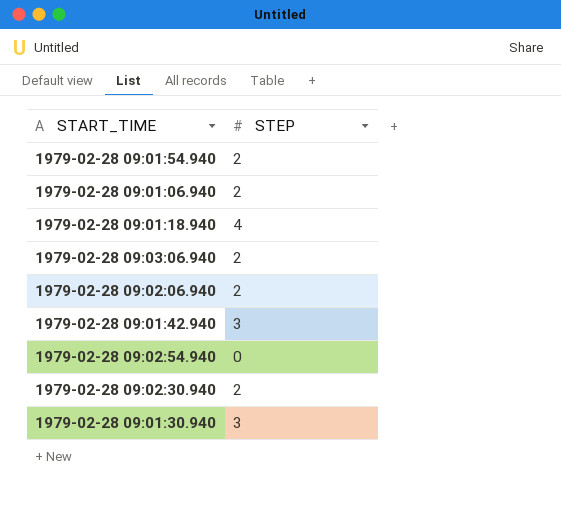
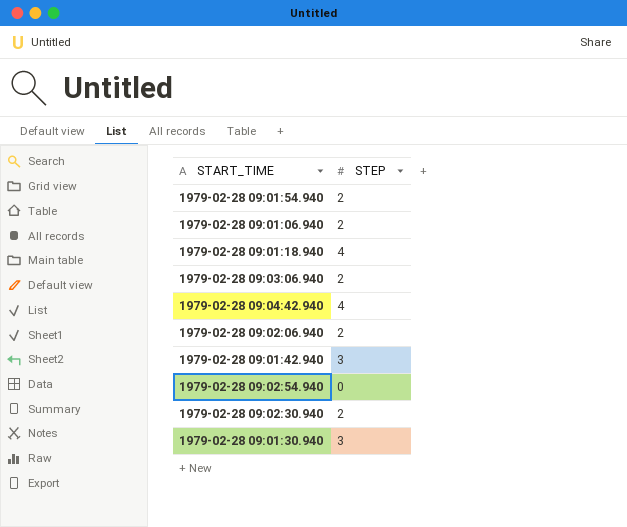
row 1979-02-28 09:04:42.940: none -> 4

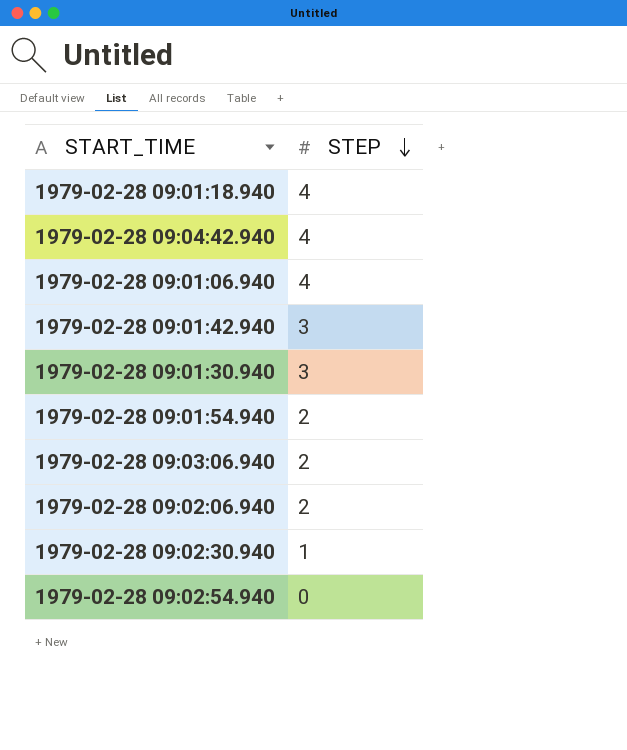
row order: none -> STEP descending
1979-02-28 09:01:06.940 | STEP: 2 -> 4
1979-02-28 09:02:30.940 | STEP: 2 -> 1

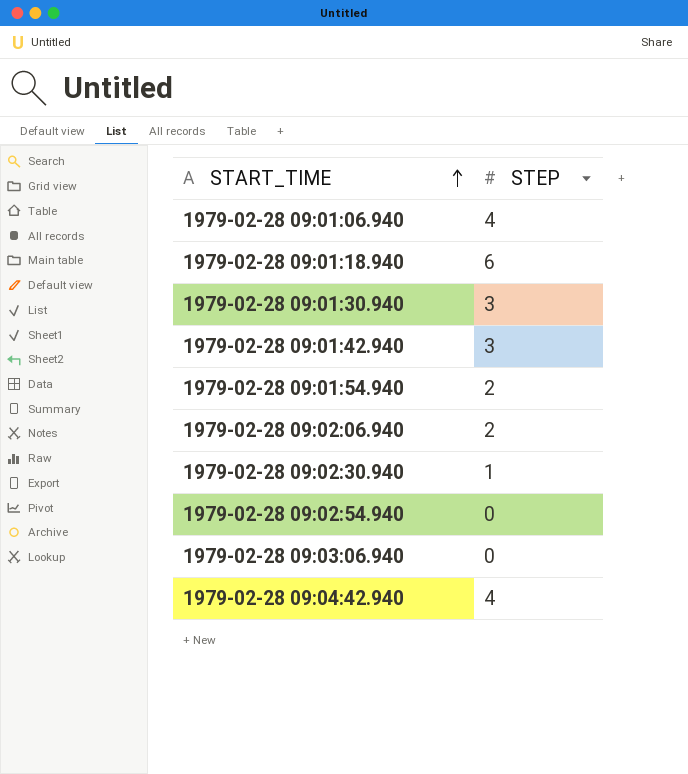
row order: STEP descending -> START_TIME ascending
1979-02-28 09:01:18.940 | STEP: 4 -> 6
1979-02-28 09:03:06.940 | STEP: 2 -> 0

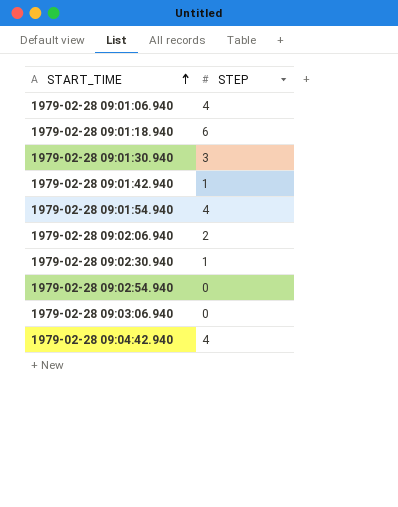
1979-02-28 09:01:42.940 | STEP: 3 -> 1
1979-02-28 09:01:54.940 | STEP: 2 -> 4

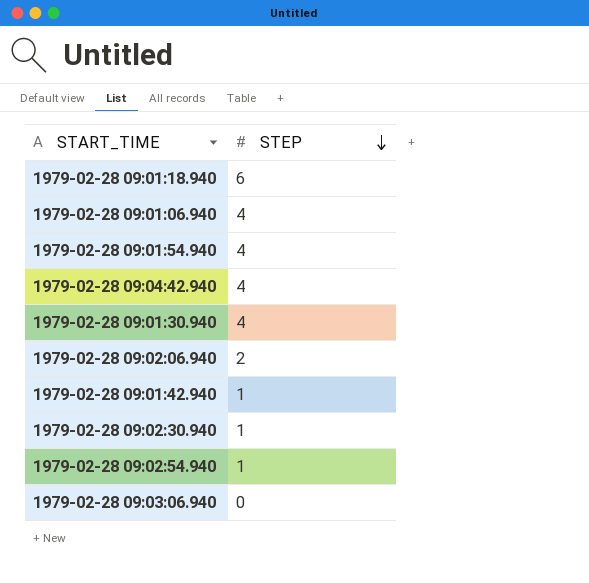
row order: START_TIME ascending -> STEP descending
1979-02-28 09:01:30.940 | STEP: 3 -> 4
1979-02-28 09:02:54.940 | STEP: 0 -> 1

